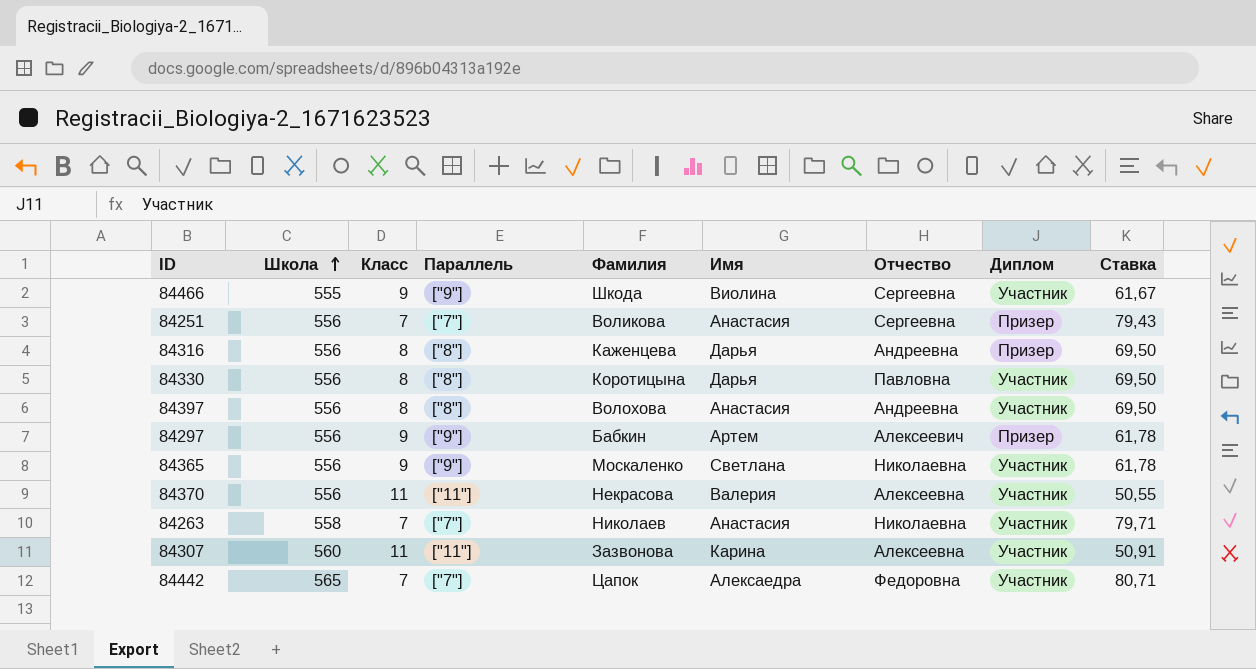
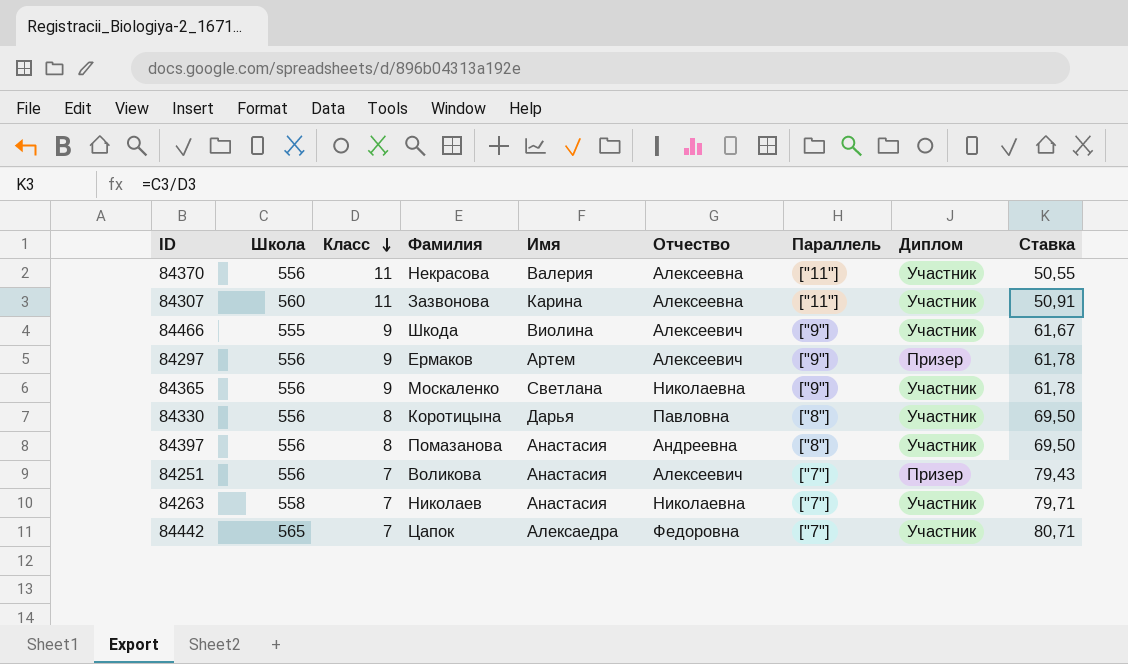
row order: Школа ascending -> Класс descending
column Параллель | position: 4 -> 7
row 84316: 556 | 8 | ["8"] | Каженцева | Дарья | Андреевна | Призер | 69,50 -> none
84466 | Отчество: Сергеевна -> Алексеевич
84297 | Фамилия: Бабкин -> Ермаков
84397 | Фамилия: Волохова -> Помазанова
84251 | Отчество: Сергеевна -> Алексеевич

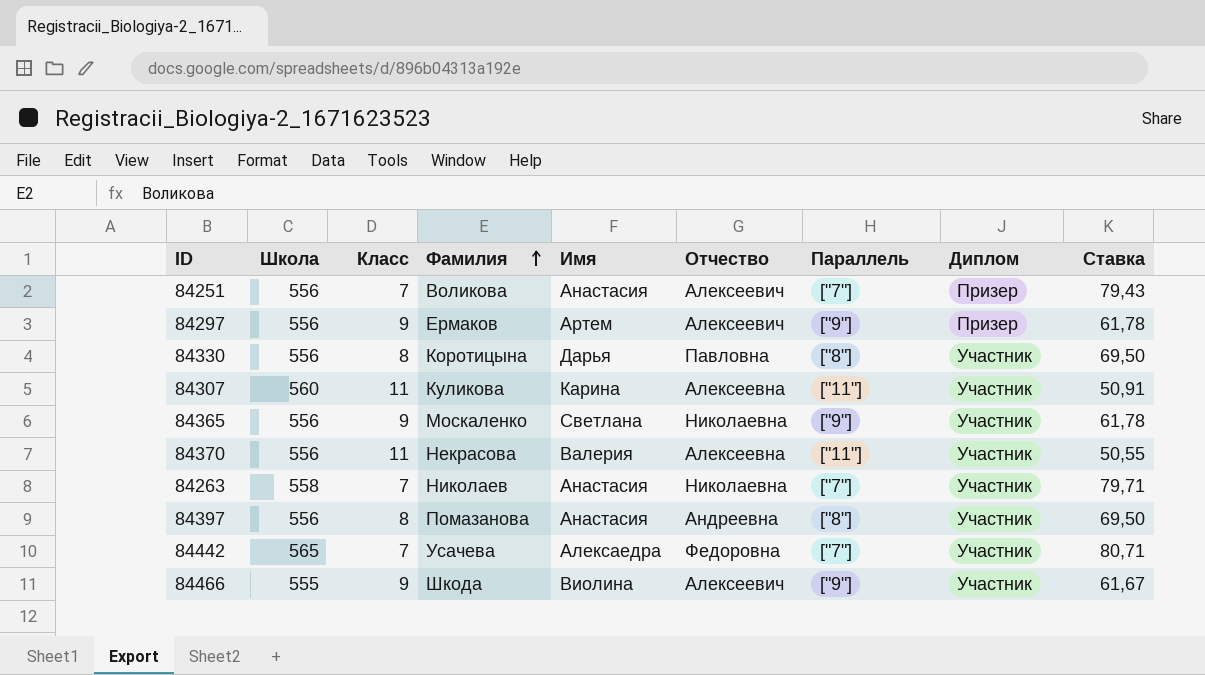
row order: Класс descending -> Фамилия ascending
84307 | Фамилия: Зазвонова -> Куликова
84442 | Фамилия: Цапок -> Усачева

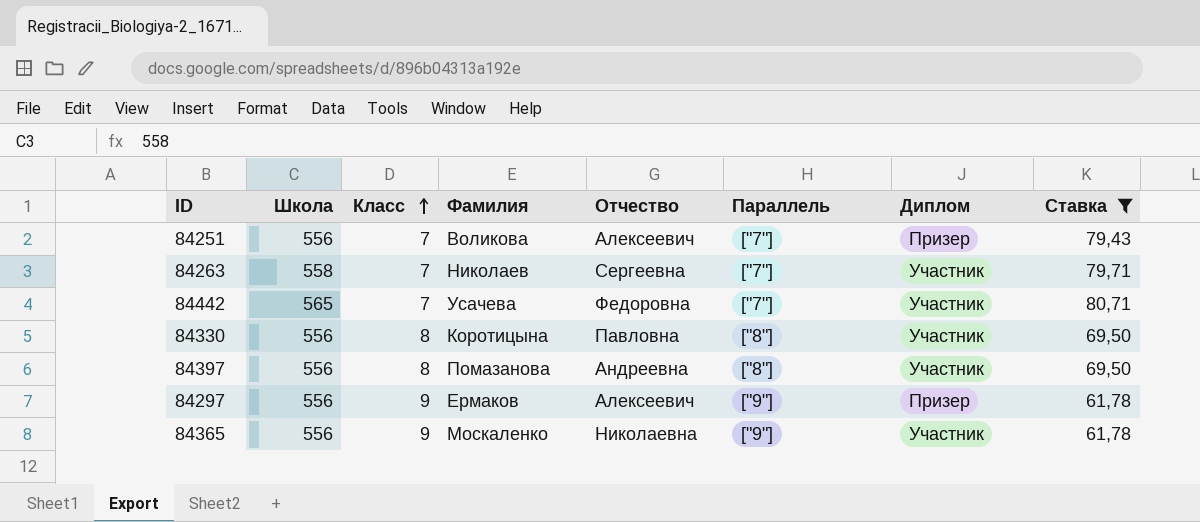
filter: none -> Ставка >= 61,78
row order: Фамилия ascending -> Класс ascending
column Имя | position: 5 -> none
84263 | Отчество: Николаевна -> Сергеевна

